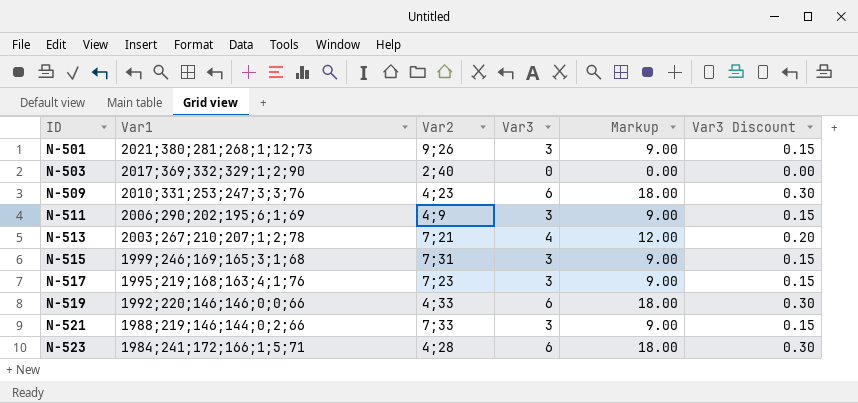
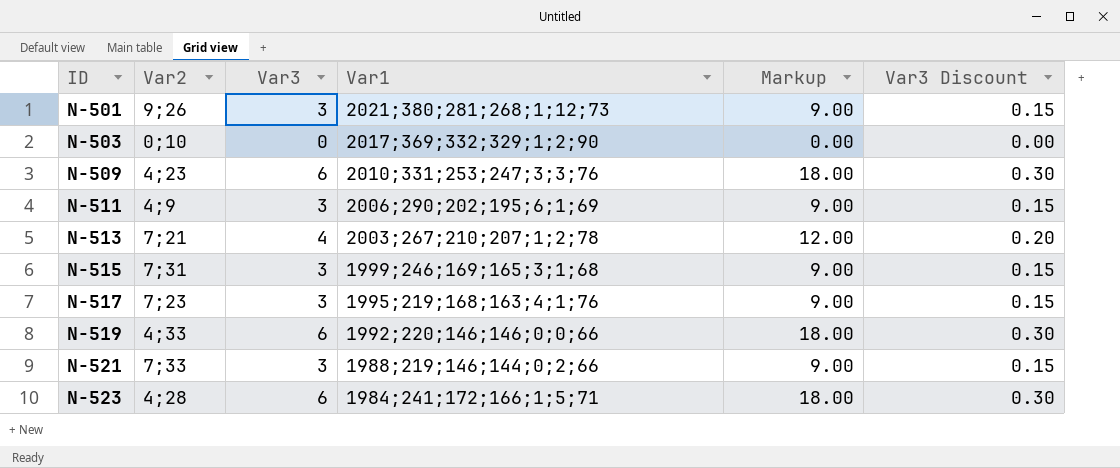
column Var1 | position: 2 -> 4
N-503 | Var2: 2;40 -> 0;10

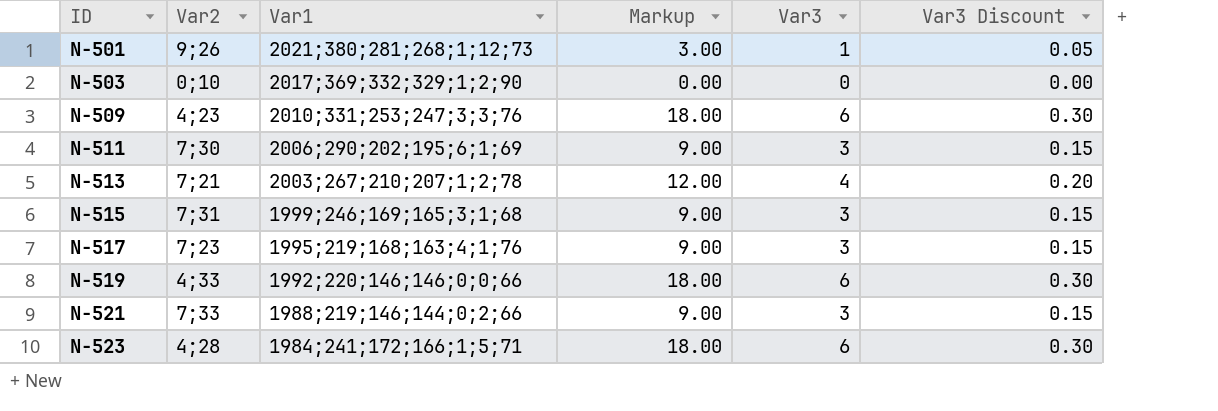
column Var3 | position: 3 -> 5
N-501 | Markup: 9.00 -> 3.00
N-501 | Var3: 3 -> 1
N-501 | Var3 Discount: 0.15 -> 0.05
N-511 | Var2: 4;9 -> 7;30

